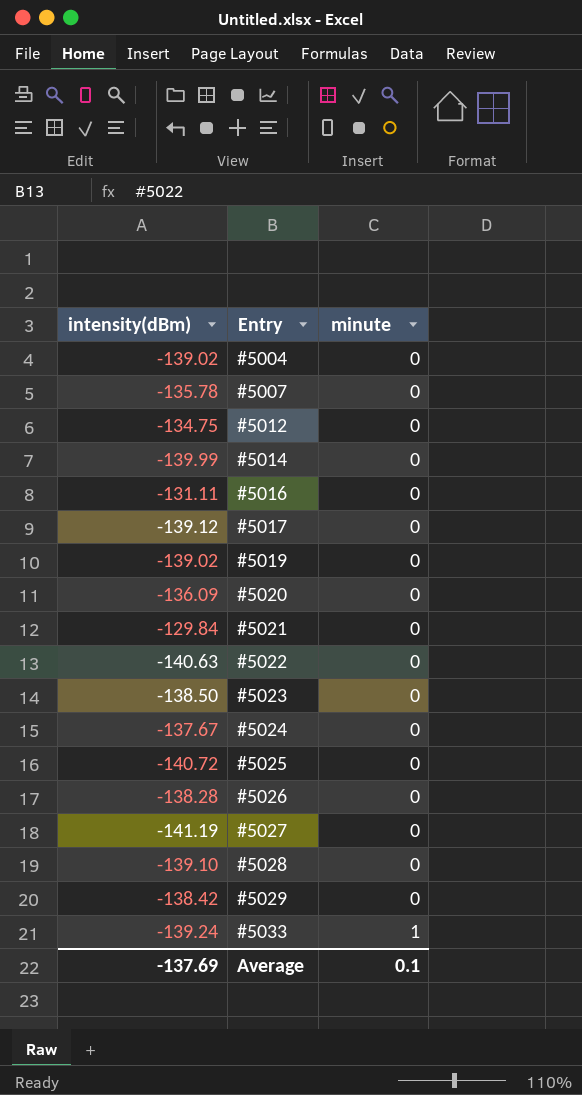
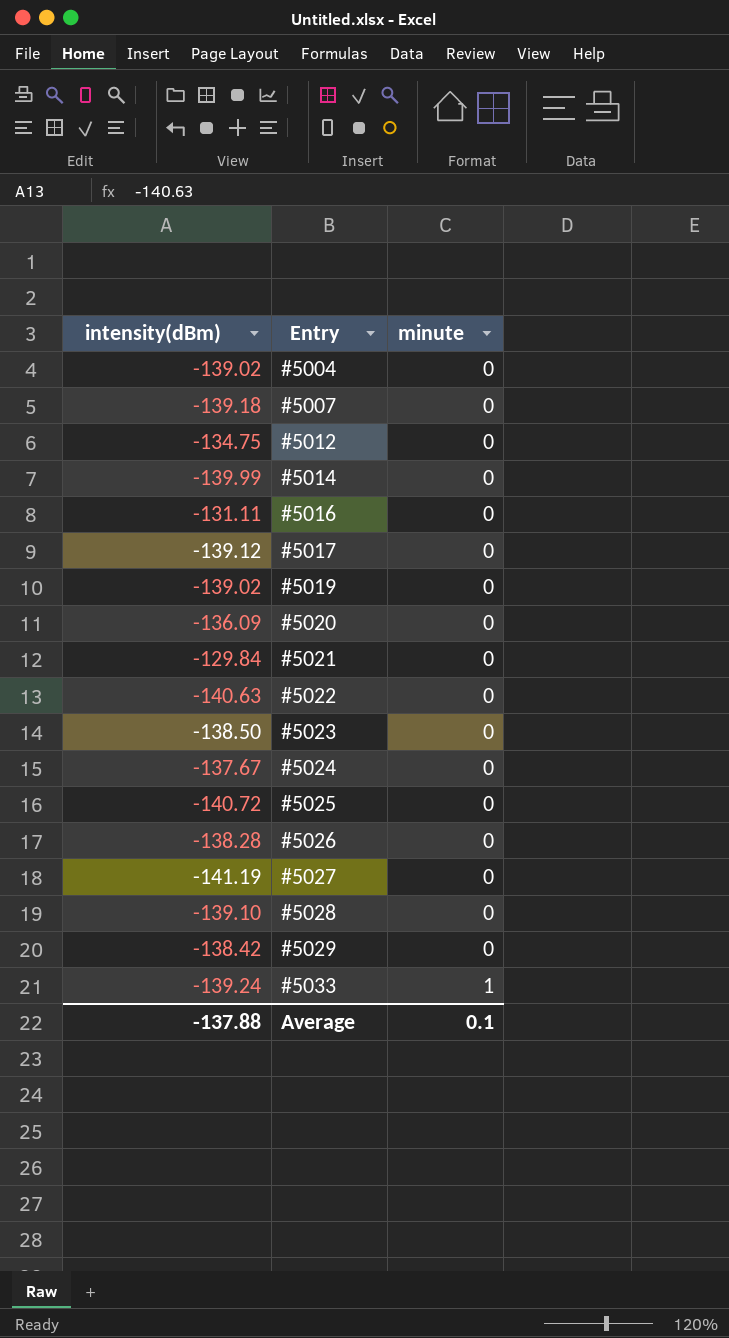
#5007 | intensity(dBm): -135.78 -> -139.18
Average | intensity(dBm): -137.69 -> -137.88

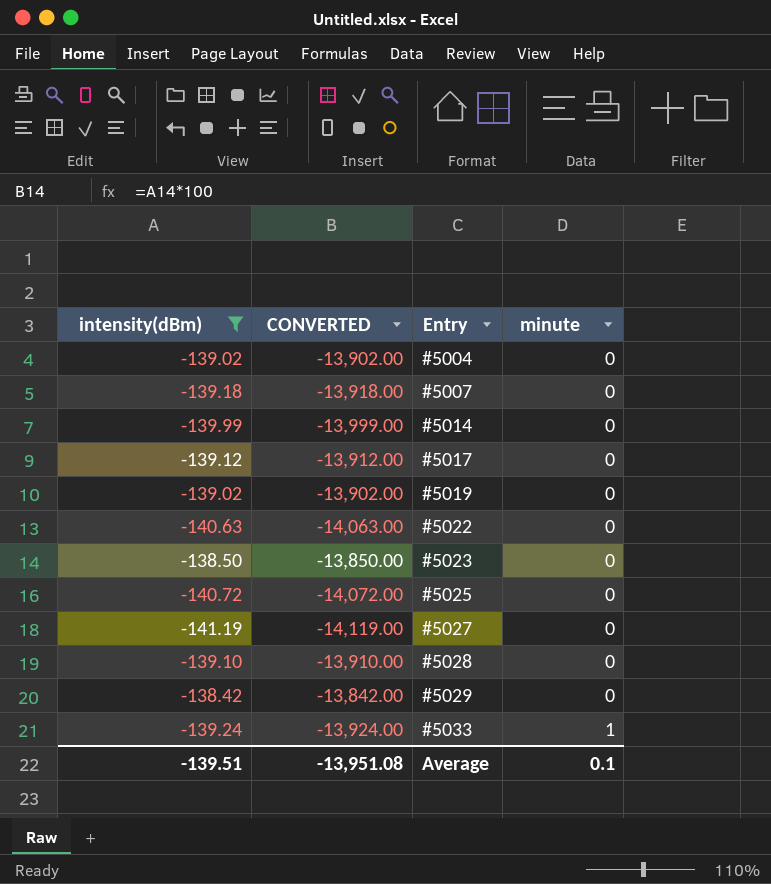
filter: none -> intensity(dBm) <= -138.42
column CONVERTED | formula: none -> [intensity(dBm)] * 100
Average | intensity(dBm): -137.88 -> -139.51

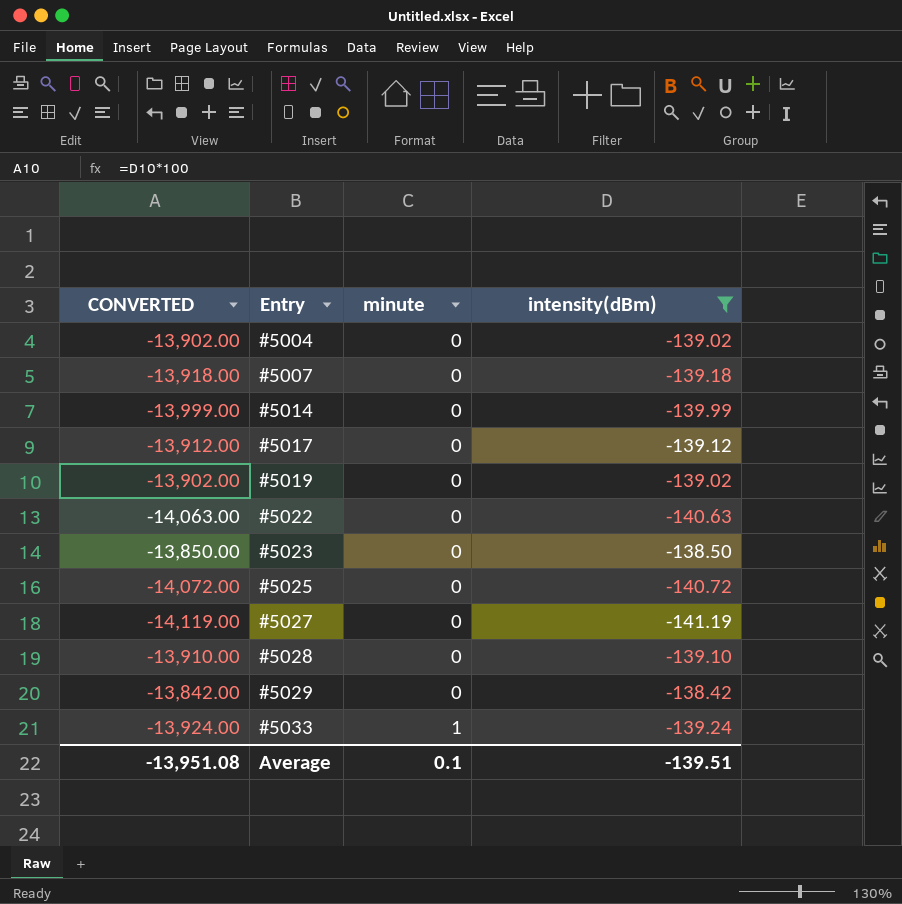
column intensity(dBm) | position: 1 -> 4

